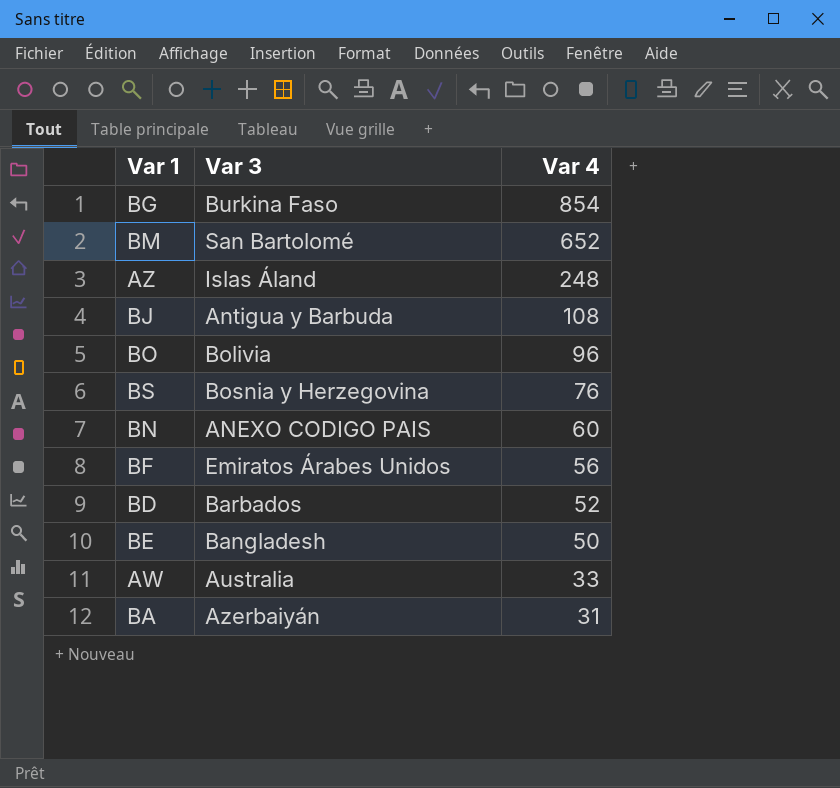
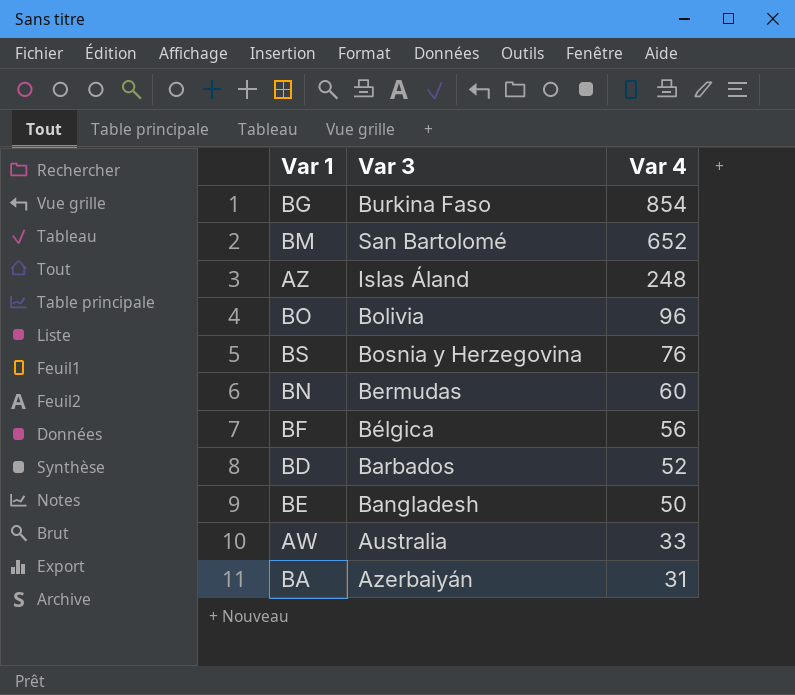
row BJ: Antigua y Barbuda | 108 -> none
BN | Var 3: ANEXO CODIGO PAIS -> Bermudas
BF | Var 3: Emiratos Árabes Unidos -> Bélgica

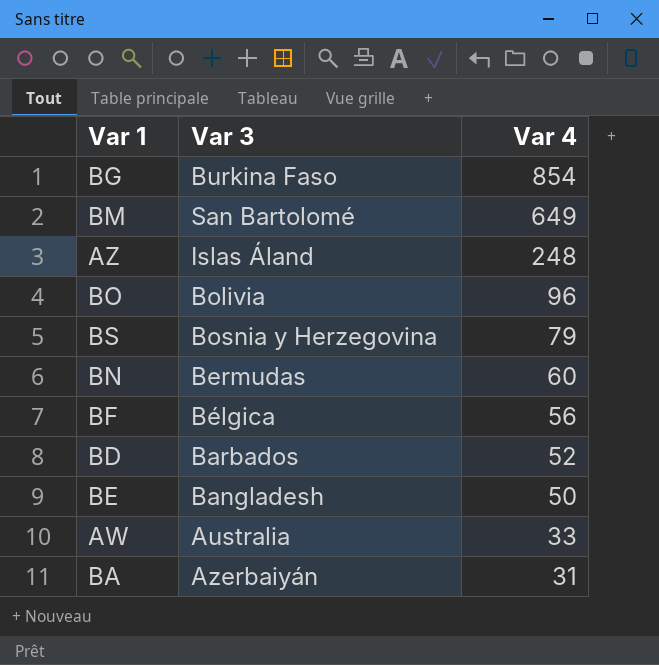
BM | Var 4: 652 -> 649
BS | Var 4: 76 -> 79

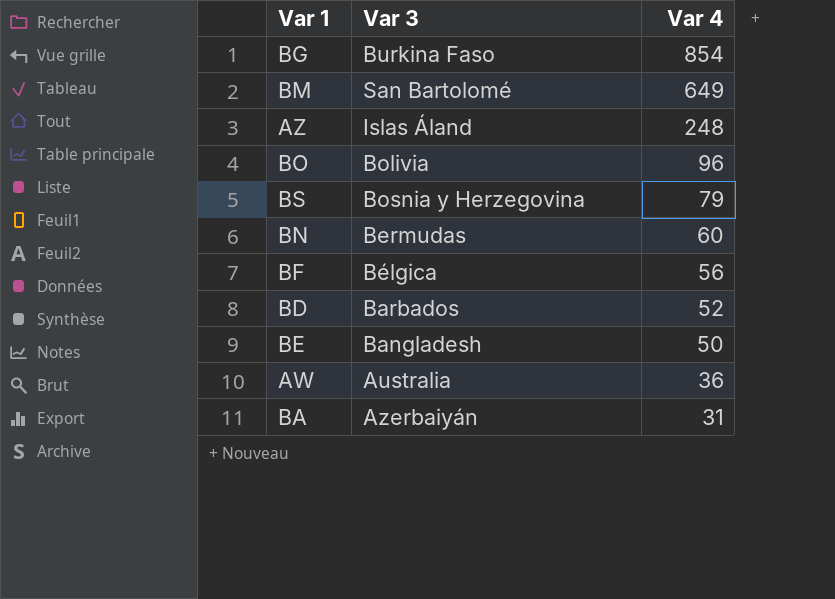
AW | Var 4: 33 -> 36

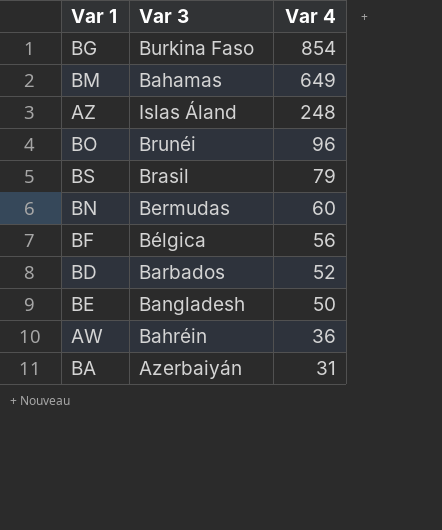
BM | Var 3: San Bartolomé -> Bahamas
BO | Var 3: Bolivia -> Brunéi
BS | Var 3: Bosnia y Herzegovina -> Brasil
AW | Var 3: Australia -> Bahréin

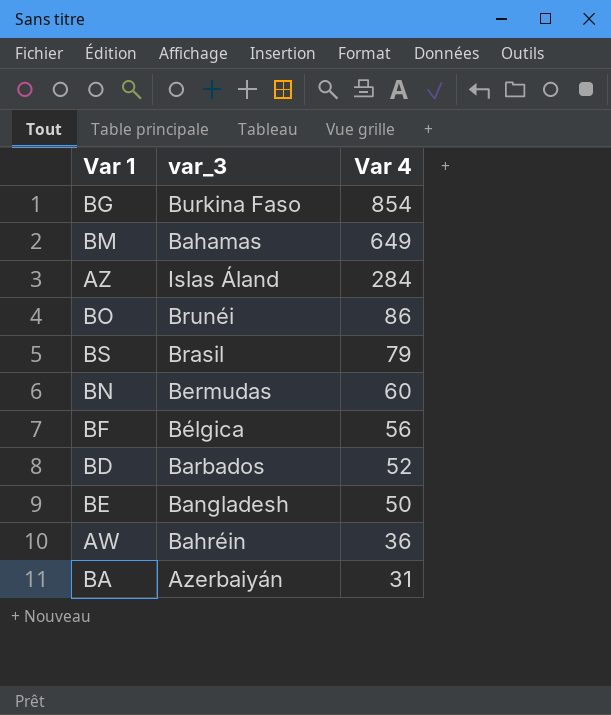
column name: Var 3 -> var_3
AZ | Var 4: 248 -> 284
BO | Var 4: 96 -> 86

